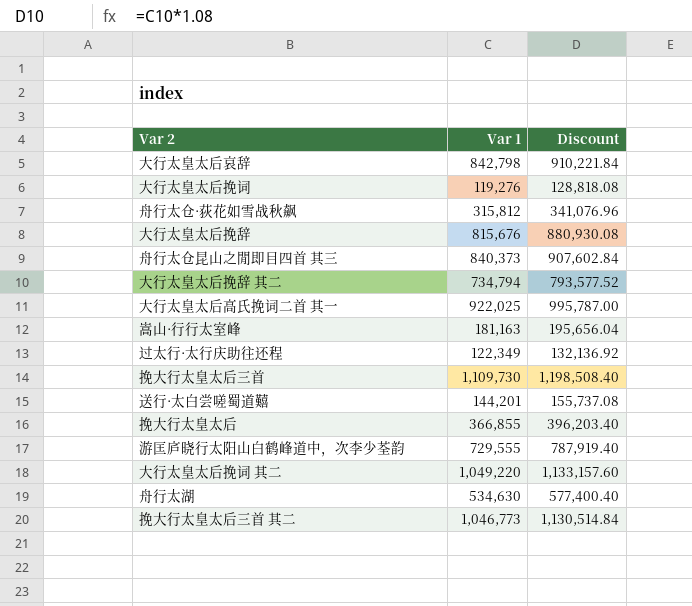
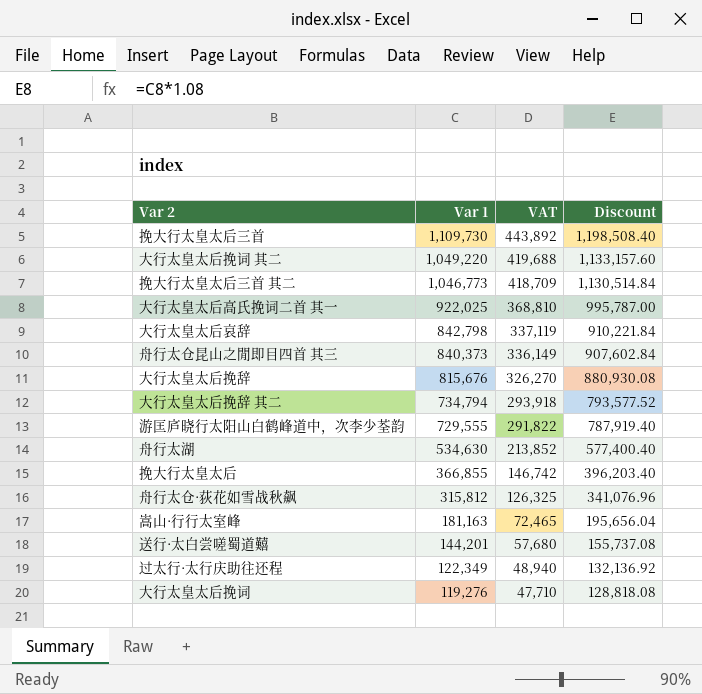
row order: none -> Var 1 descending
column VAT | formula: none -> [Var 1] * 0.4

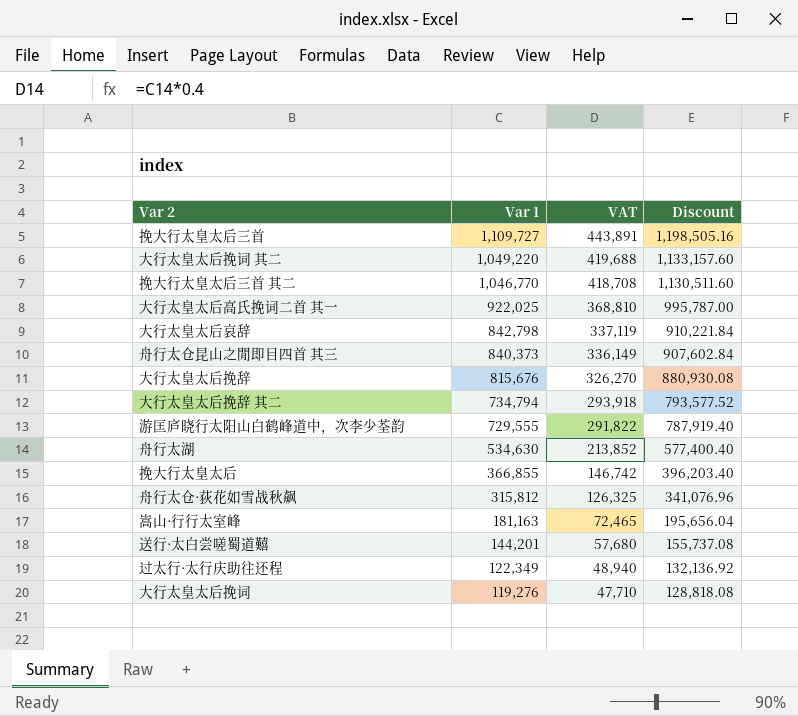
挽大行太皇太后三首 | Var 1: 1,109,730 -> 1,109,727
挽大行太皇太后三首 | VAT: 443,892 -> 443,891
挽大行太皇太后三首 | Discount: 1,198,508.40 -> 1,198,505.16
挽大行太皇太后三首 其二 | Var 1: 1,046,773 -> 1,046,770
挽大行太皇太后三首 其二 | VAT: 418,709 -> 418,708
挽大行太皇太后三首 其二 | Discount: 1,130,514.84 -> 1,130,511.60

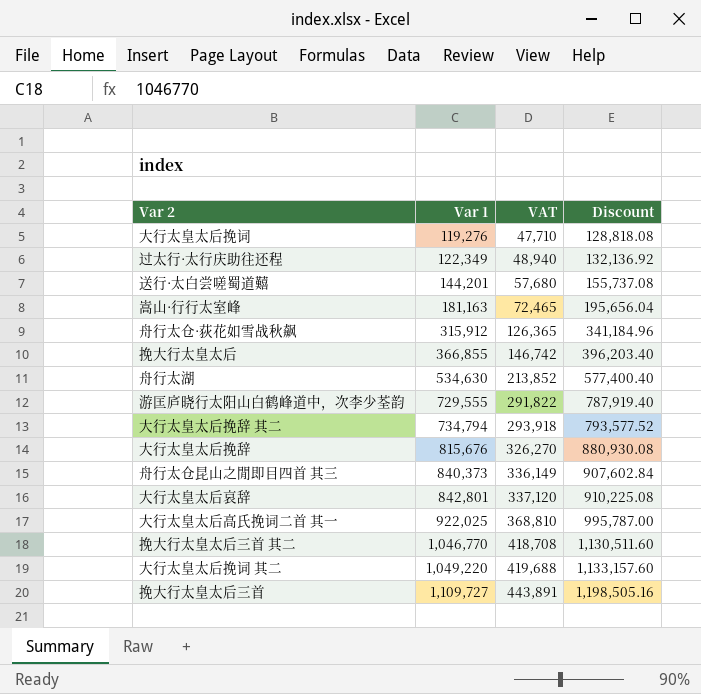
row order: Var 1 descending -> Var 1 ascending
舟行太仓·荻花如雪战秋飙 | Var 1: 315,812 -> 315,912
舟行太仓·荻花如雪战秋飙 | VAT: 126,325 -> 126,365
舟行太仓·荻花如雪战秋飙 | Discount: 341,076.96 -> 341,184.96
大行太皇太后哀辞 | Var 1: 842,798 -> 842,801
大行太皇太后哀辞 | VAT: 337,119 -> 337,120
大行太皇太后哀辞 | Discount: 910,221.84 -> 910,225.08

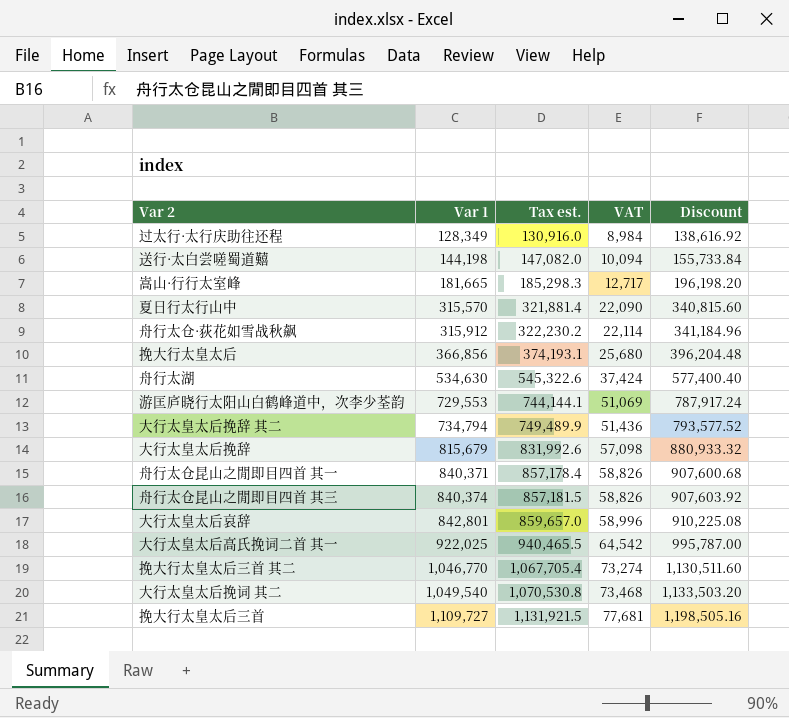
column Tax est. | formula: none -> [Var 1] * 1.02
column VAT | formula: [Var 1] * 0.4 -> [Var 1] * 0.07
row 大行太皇太后挽词: 119,276 | 47,710 | 128,818.08 -> none
过太行·太行庆助往还程 | Var 1: 122,349 -> 128,349
过太行·太行庆助往还程 | Discount: 132,136.92 -> 138,616.92
送行·太白尝嗟蜀道囏 | Var 1: 144,201 -> 144,198
送行·太白尝嗟蜀道囏 | Discount: 155,737.08 -> 155,733.84
嵩山·行行太室峰 | Var 1: 181,163 -> 181,665
嵩山·行行太室峰 | Discount: 195,656.04 -> 196,198.20
row 夏日行太行山中: none -> 315,570 | 321,881.4 | 22,090 | 340,815.60
挽大行太皇太后 | Var 1: 366,855 -> 366,856
挽大行太皇太后 | Discount: 396,203.40 -> 396,204.48
游匡庐晓行太阳山白鹤峰道中，次李少荃韵 | Var 1: 729,555 -> 729,553
游匡庐晓行太阳山白鹤峰道中，次李少荃韵 | Discount: 787,919.40 -> 787,917.24
大行太皇太后挽辞 | Var 1: 815,676 -> 815,679
大行太皇太后挽辞 | Discount: 880,930.08 -> 880,933.32
row 舟行太仓昆山之閒即目四首 其一: none -> 840,371 | 857,178.4 | 58,826 | 907,600.68
舟行太仓昆山之閒即目四首 其三 | Var 1: 840,373 -> 840,374
舟行太仓昆山之閒即目四首 其三 | Discount: 907,602.84 -> 907,603.92
大行太皇太后挽词 其二 | Var 1: 1,049,220 -> 1,049,540
大行太皇太后挽词 其二 | Discount: 1,133,157.60 -> 1,133,503.20

